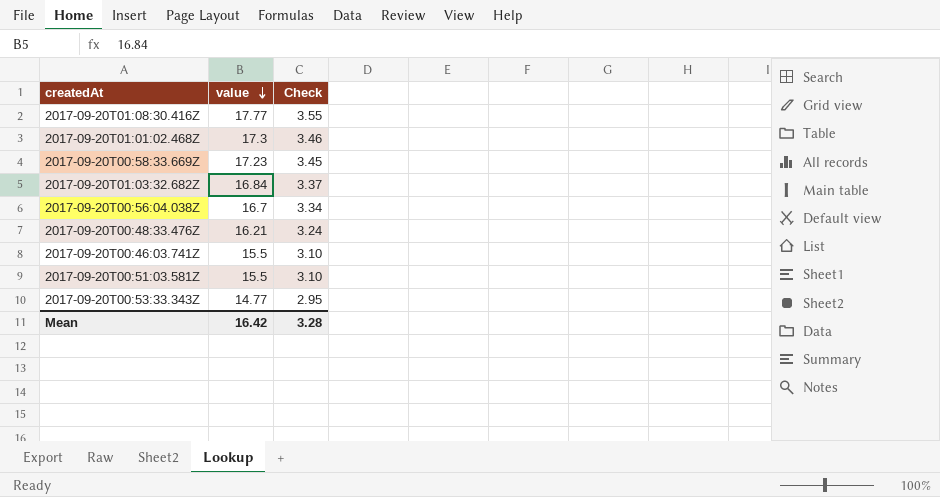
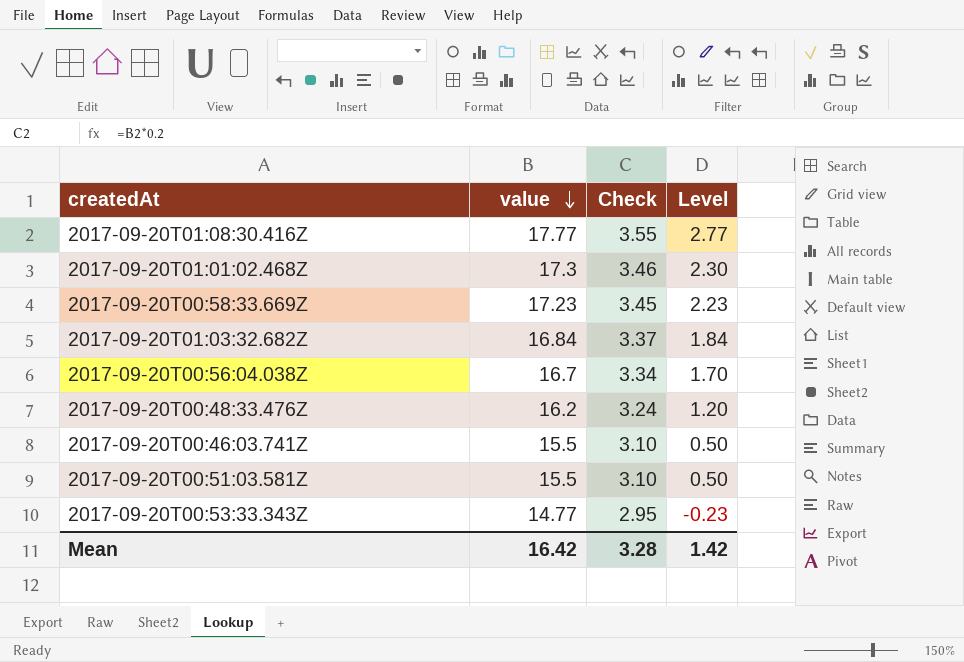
column Level | formula: none -> [value] - 15
2017-09-20T00:48:33.476Z | value: 16.21 -> 16.2

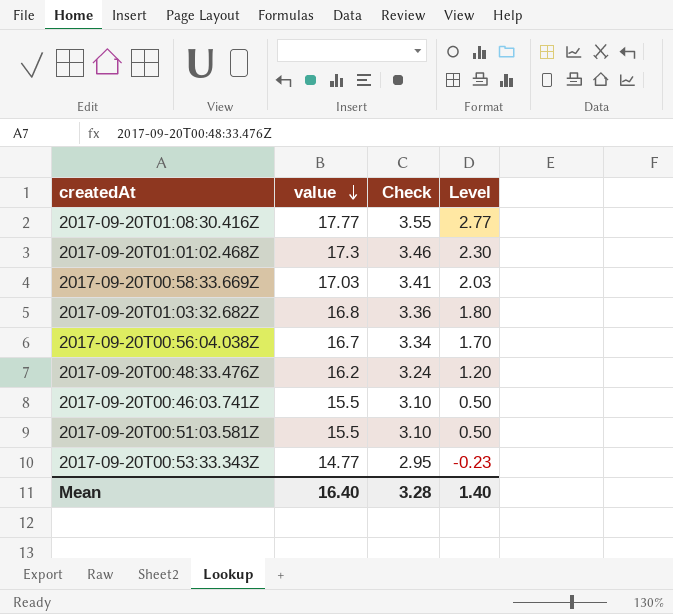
2017-09-20T00:58:33.669Z | value: 17.23 -> 17.03
2017-09-20T00:58:33.669Z | Check: 3.45 -> 3.41
2017-09-20T00:58:33.669Z | Level: 2.23 -> 2.03
2017-09-20T01:03:32.682Z | value: 16.84 -> 16.8
2017-09-20T01:03:32.682Z | Check: 3.37 -> 3.36
2017-09-20T01:03:32.682Z | Level: 1.84 -> 1.80
Mean | value: 16.42 -> 16.40
Mean | Level: 1.42 -> 1.40

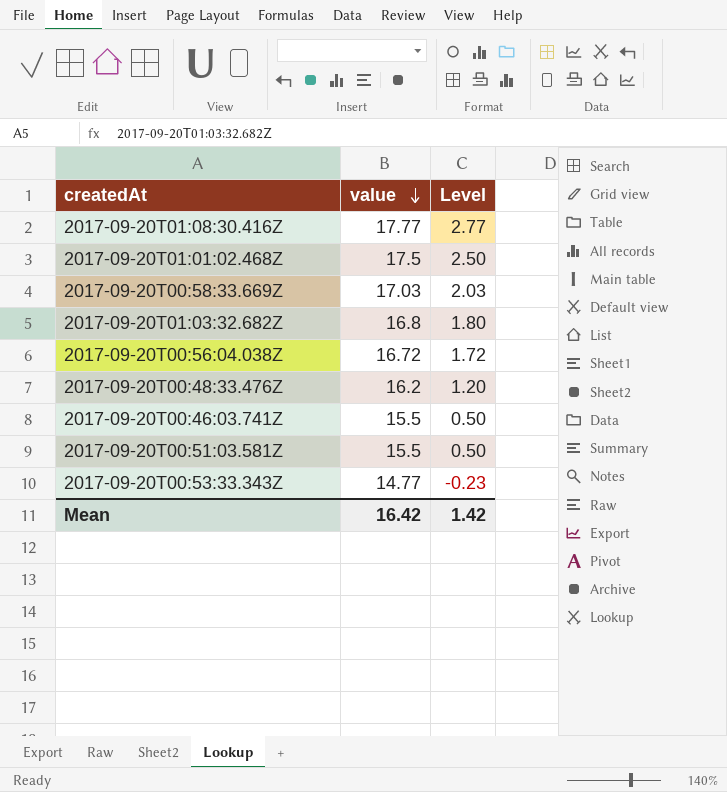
column Check | formula: [value] * 0.2 -> none
2017-09-20T01:01:02.468Z | value: 17.3 -> 17.5
2017-09-20T01:01:02.468Z | Level: 2.30 -> 2.50
2017-09-20T00:56:04.038Z | value: 16.7 -> 16.72
2017-09-20T00:56:04.038Z | Level: 1.70 -> 1.72
Mean | value: 16.40 -> 16.42
Mean | Level: 1.40 -> 1.42

